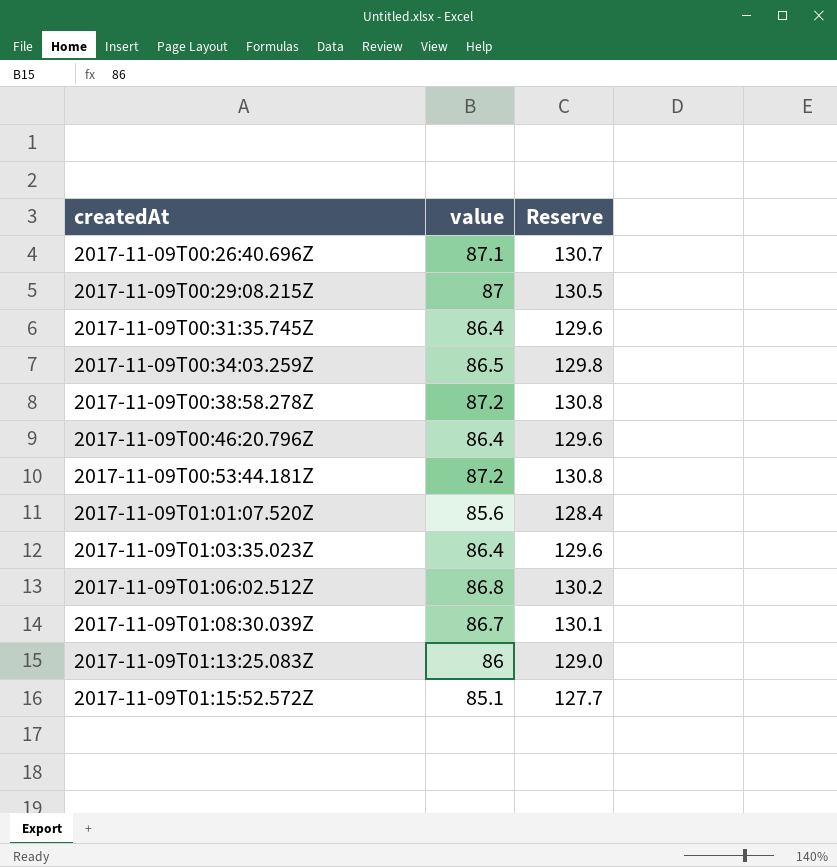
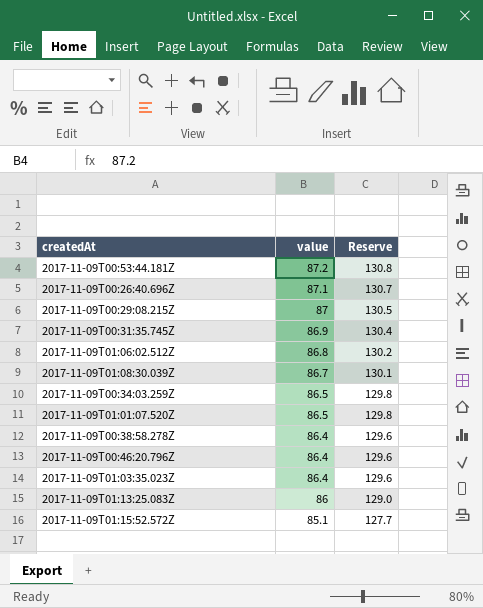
row order: createdAt ascending -> value descending
2017-11-09T00:31:35.745Z | value: 86.4 -> 86.9
2017-11-09T00:31:35.745Z | Reserve: 129.6 -> 130.4
2017-11-09T01:01:07.520Z | value: 85.6 -> 86.5
2017-11-09T01:01:07.520Z | Reserve: 128.4 -> 129.8
2017-11-09T00:38:58.278Z | value: 87.2 -> 86.4
2017-11-09T00:38:58.278Z | Reserve: 130.8 -> 129.6

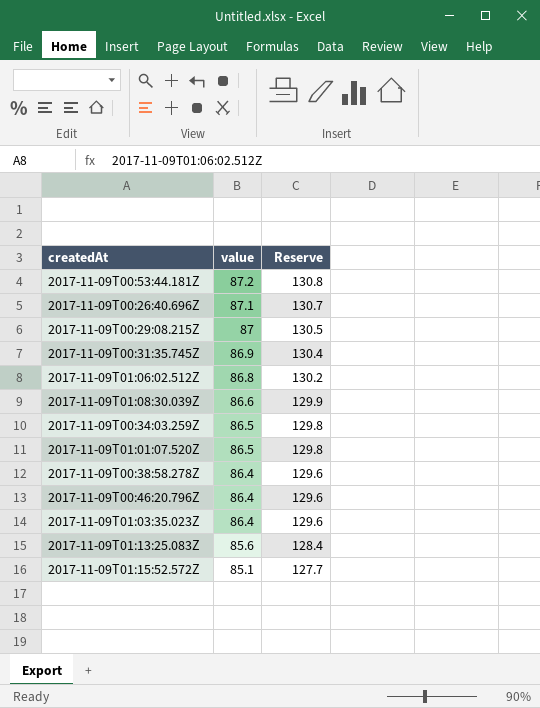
2017-11-09T01:08:30.039Z | value: 86.7 -> 86.6
2017-11-09T01:08:30.039Z | Reserve: 130.1 -> 129.9
2017-11-09T01:13:25.083Z | value: 86 -> 85.6
2017-11-09T01:13:25.083Z | Reserve: 129.0 -> 128.4

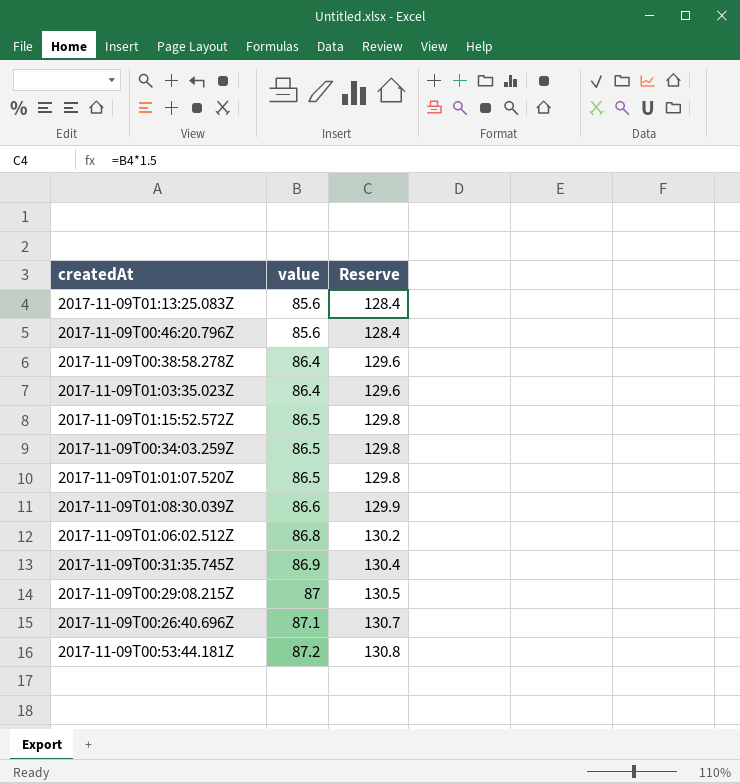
row order: value descending -> value ascending
2017-11-09T00:46:20.796Z | value: 86.4 -> 85.6
2017-11-09T00:46:20.796Z | Reserve: 129.6 -> 128.4
2017-11-09T01:15:52.572Z | value: 85.1 -> 86.5
2017-11-09T01:15:52.572Z | Reserve: 127.7 -> 129.8

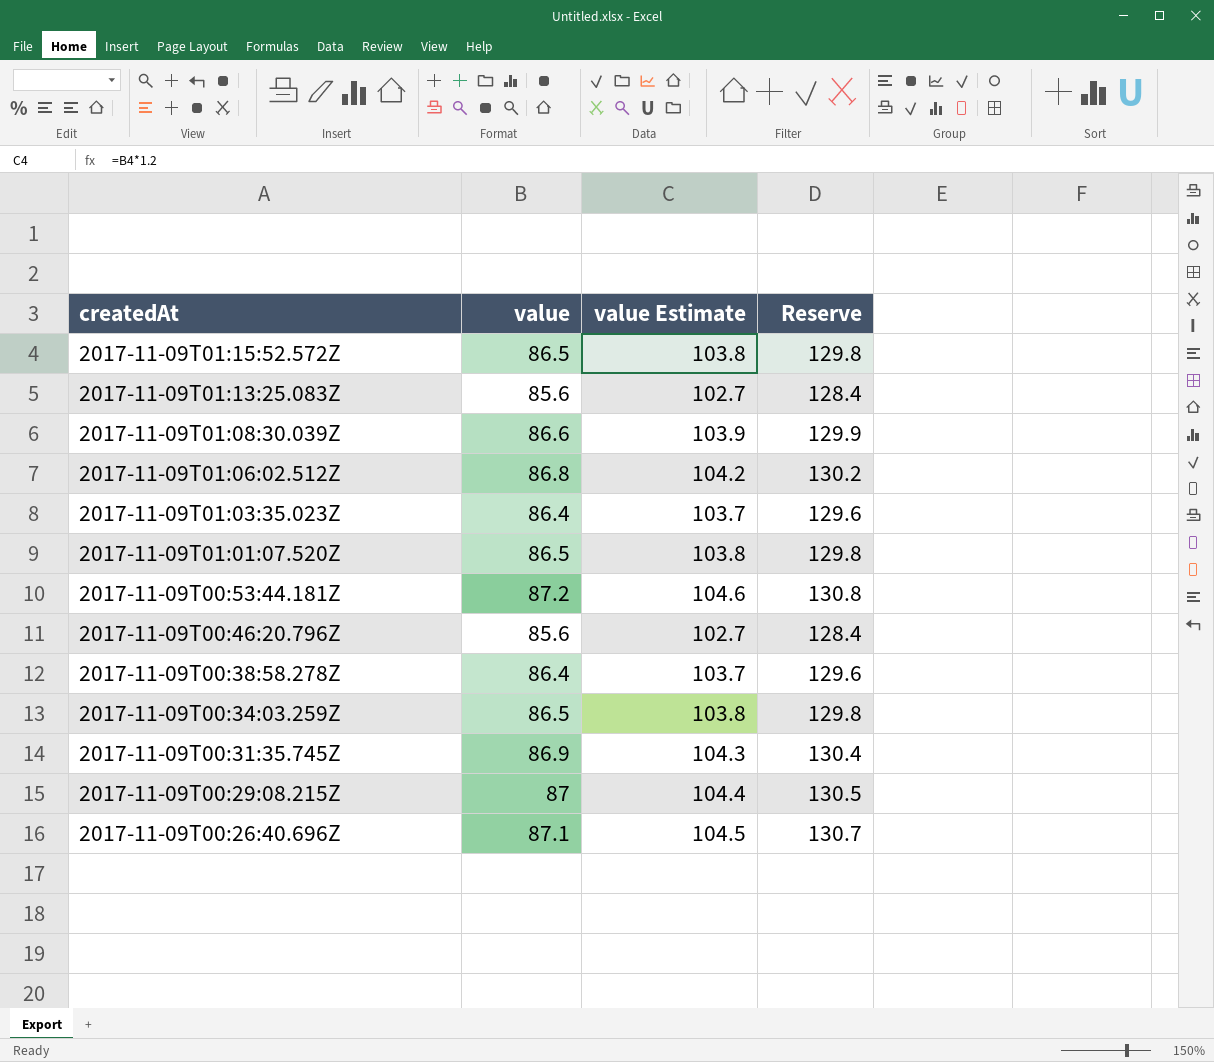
row order: value ascending -> createdAt descending
column value Estimate | formula: none -> [value] * 1.2

